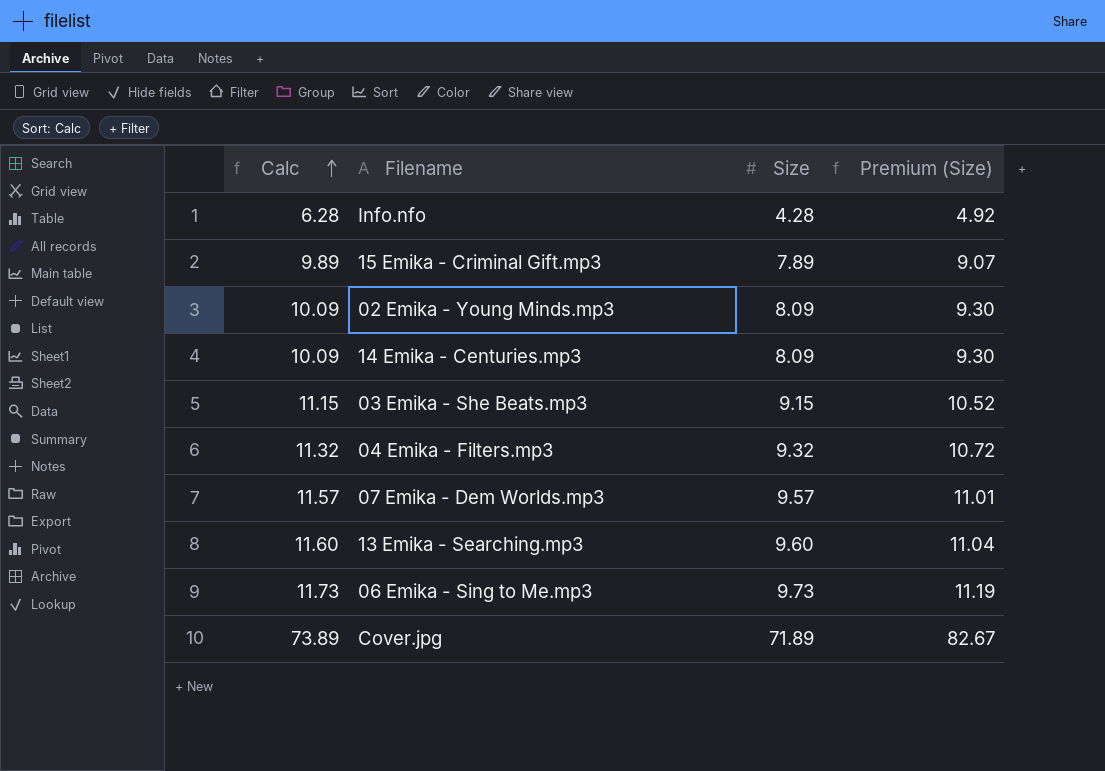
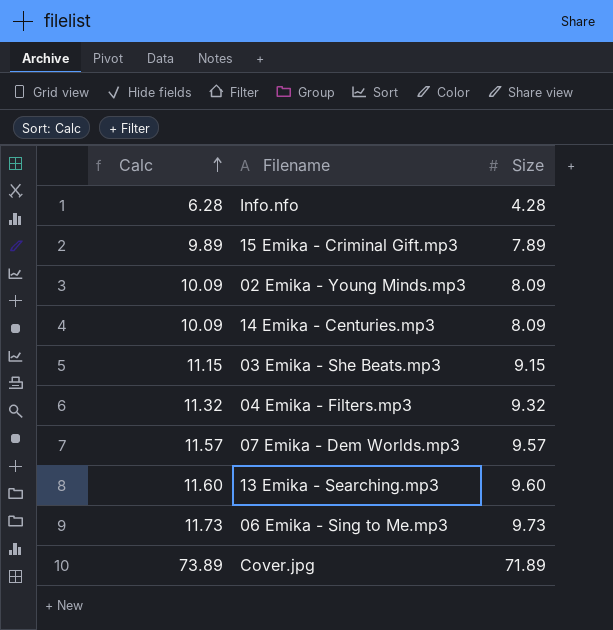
column Premium (Size) | formula: [Size] * 1.15 -> none

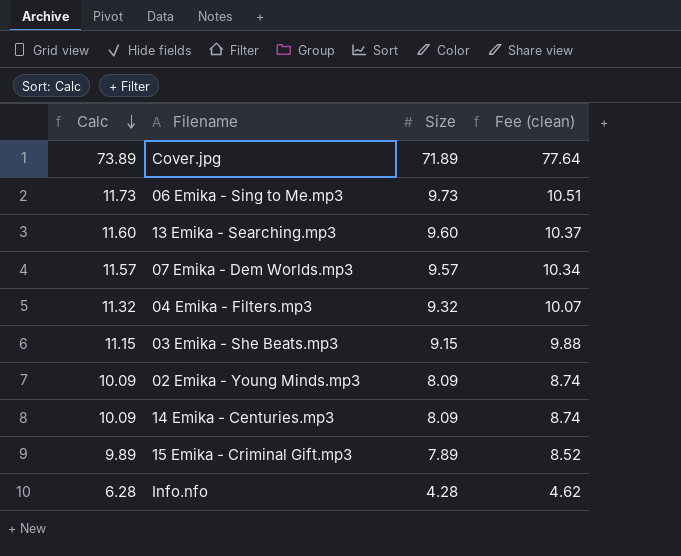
row order: Calc ascending -> Calc descending
column Fee (clean) | formula: none -> [Size] * 1.08

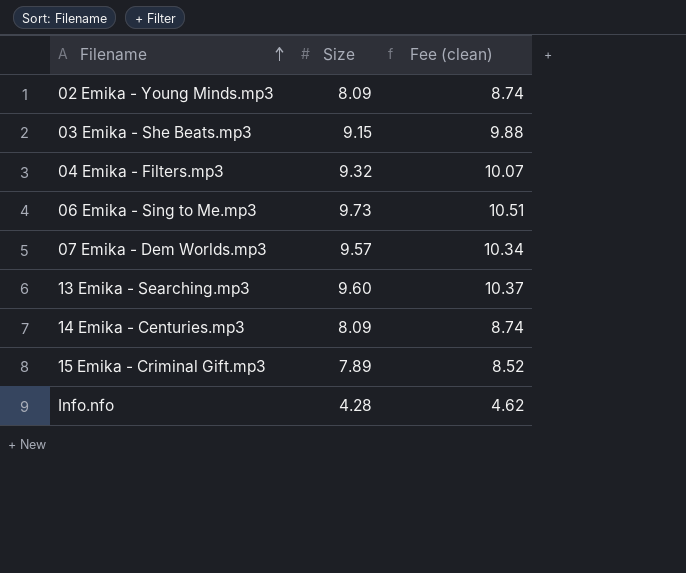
row order: Calc descending -> Filename ascending
column Calc | formula: [Size] + 2 -> none
row Cover.jpg: 73.89 | 71.89 | 77.64 -> none

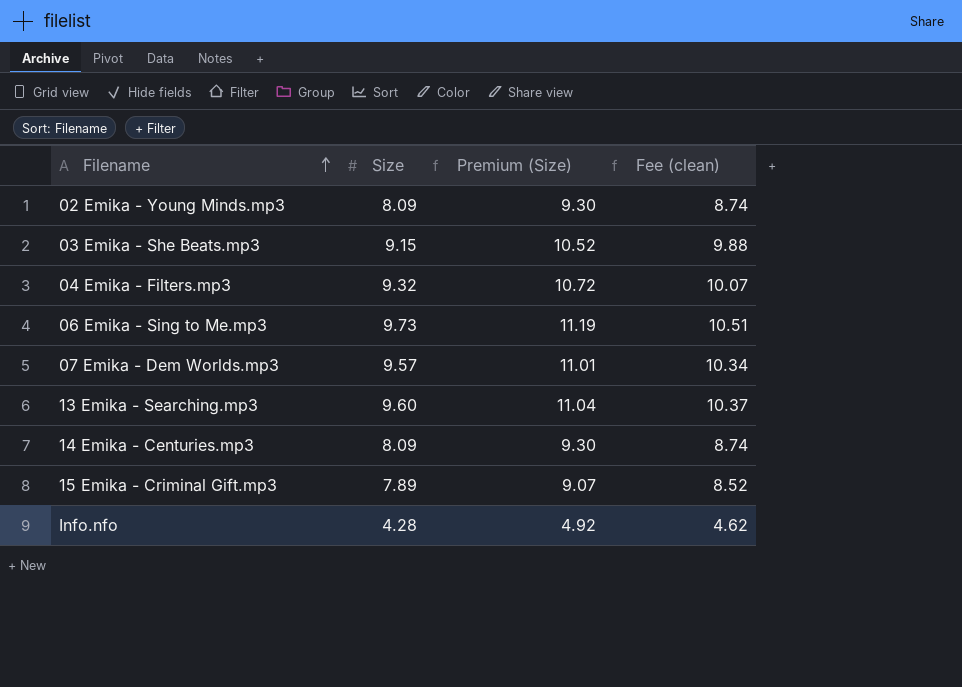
column Premium (Size) | formula: none -> [Size] * 1.15

